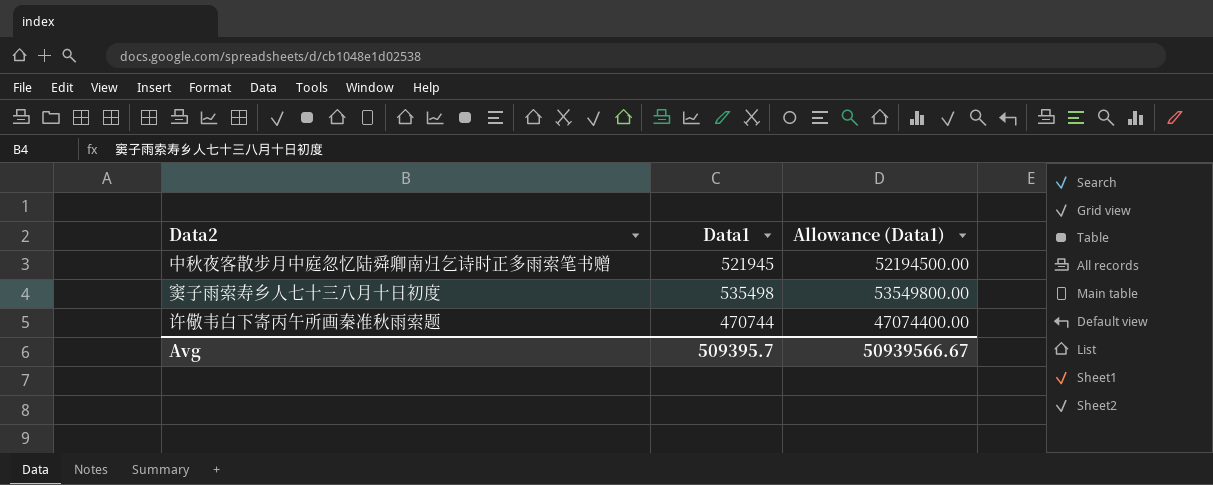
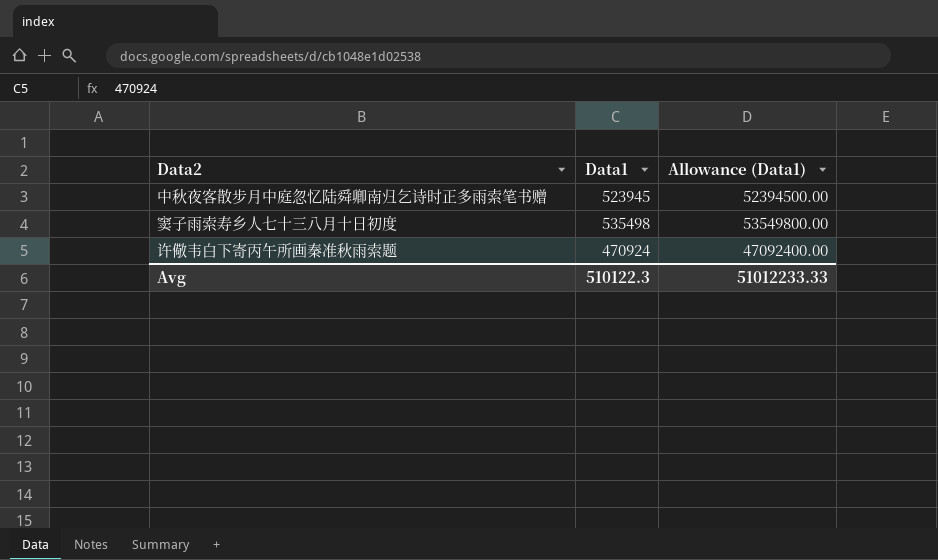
中秋夜客散步月中庭忽忆陆舜卿南归乞诗时正多雨索笔书赠 | Data1: 521945 -> 523945
中秋夜客散步月中庭忽忆陆舜卿南归乞诗时正多雨索笔书赠 | Allowance (Data1): 52194500.00 -> 52394500.00
许儆韦白下寄丙午所画秦准秋雨索题 | Data1: 470744 -> 470924
许儆韦白下寄丙午所画秦准秋雨索题 | Allowance (Data1): 47074400.00 -> 47092400.00
Avg | Data1: 509395.7 -> 510122.3
Avg | Allowance (Data1): 50939566.67 -> 51012233.33

